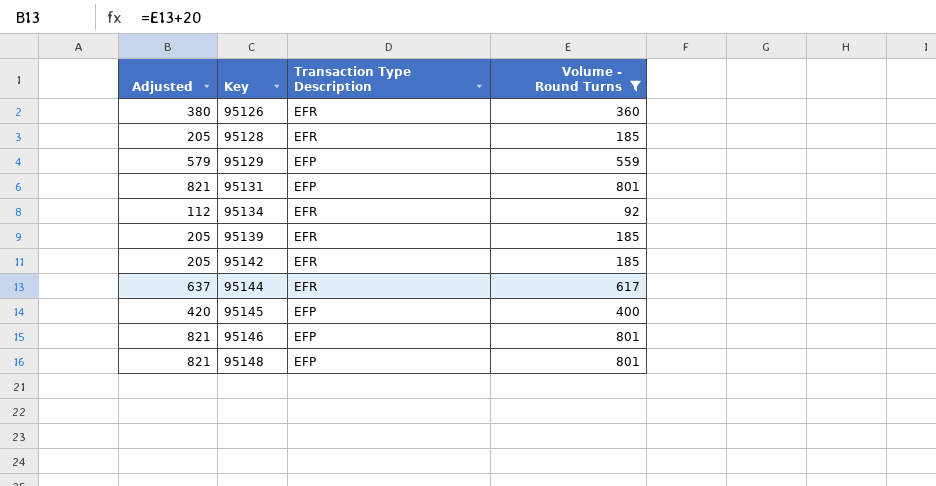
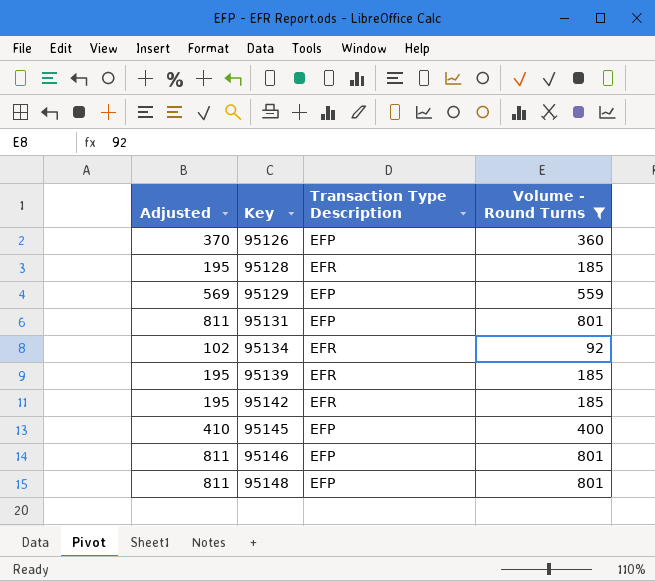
column Adjusted | formula: [Volume - Round Turns] + 20 -> [Volume - Round Turns] + 10
row 95144: 637 | EFR | 617 -> none
95126 | Transaction Type Description: EFR -> EFP

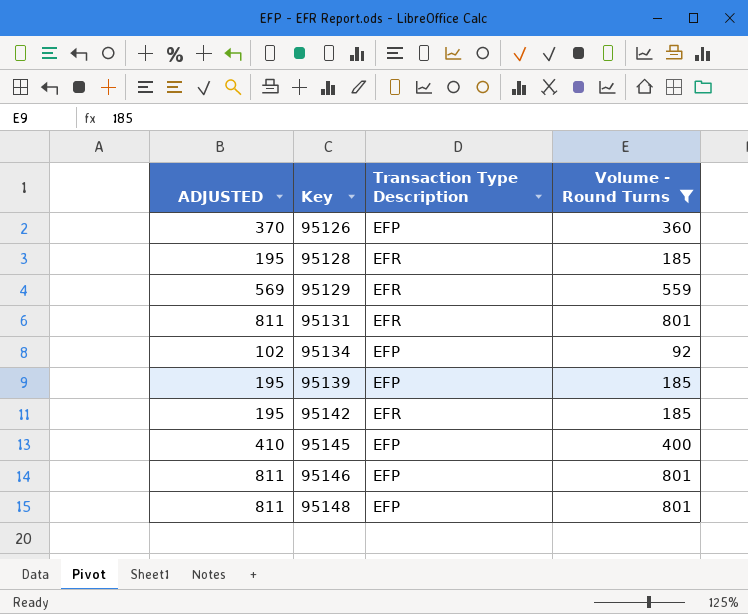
column name: Adjusted -> ADJUSTED
95129 | Transaction Type Description: EFP -> EFR
95131 | Transaction Type Description: EFP -> EFR
95134 | Transaction Type Description: EFR -> EFP
95139 | Transaction Type Description: EFR -> EFP

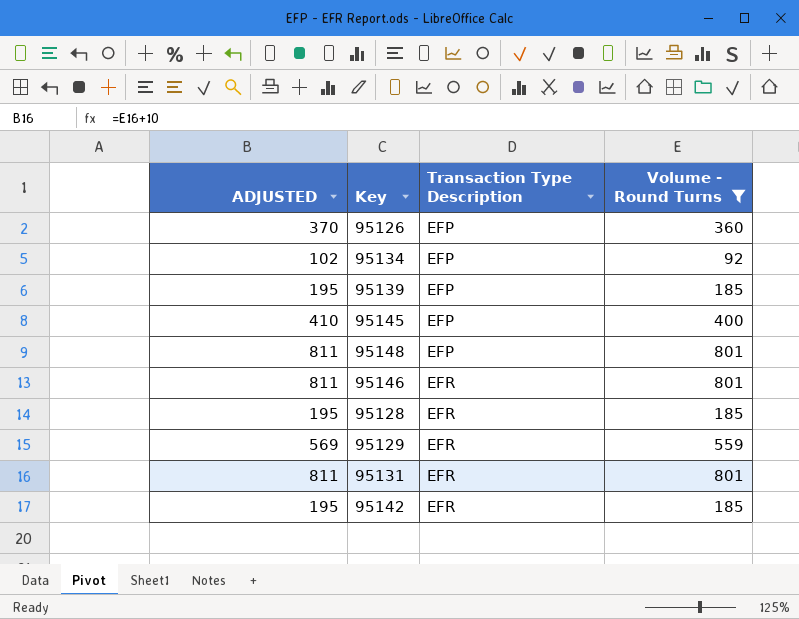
row order: Key ascending -> Transaction Type Description ascending
95146 | Transaction Type Description: EFP -> EFR

